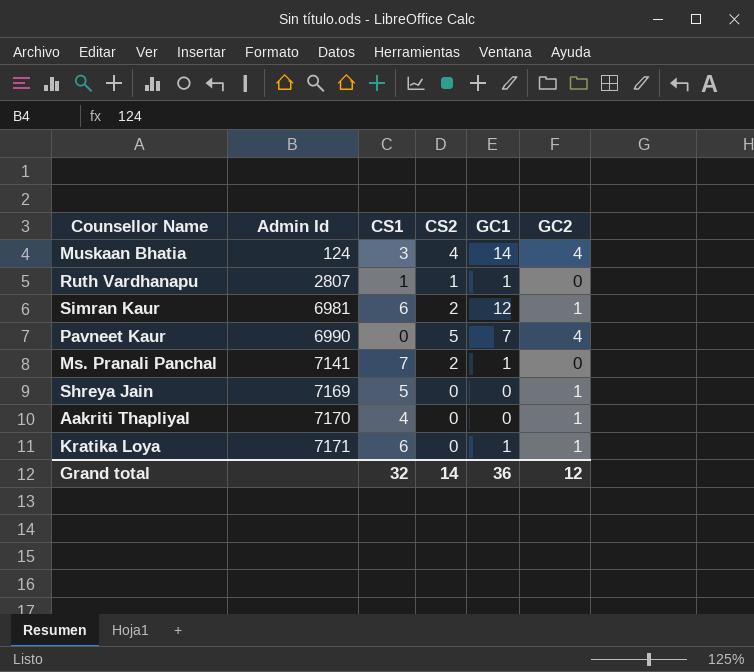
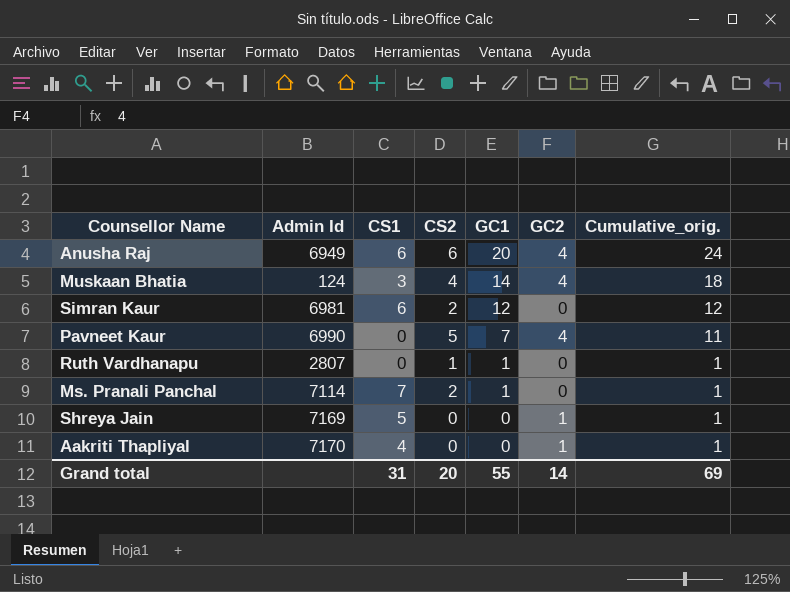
row order: Admin Id ascending -> GC1 descending
column Cumulative_orig. | formula: none -> [GC1] + [GC2]
row Kratika Loya: 7171 | 6 | 0 | 1 | 1 -> none
row Anusha Raj: none -> 6949 | 6 | 6 | 20 | 4 | 24
Simran Kaur | GC2: 1 -> 0
Ruth Vardhanapu | CS1: 1 -> 0
Ms. Pranali Panchal | Admin Id: 7141 -> 7114
Grand total | CS1: 32 -> 31
Grand total | CS2: 14 -> 20
Grand total | GC1: 36 -> 55
Grand total | GC2: 12 -> 14

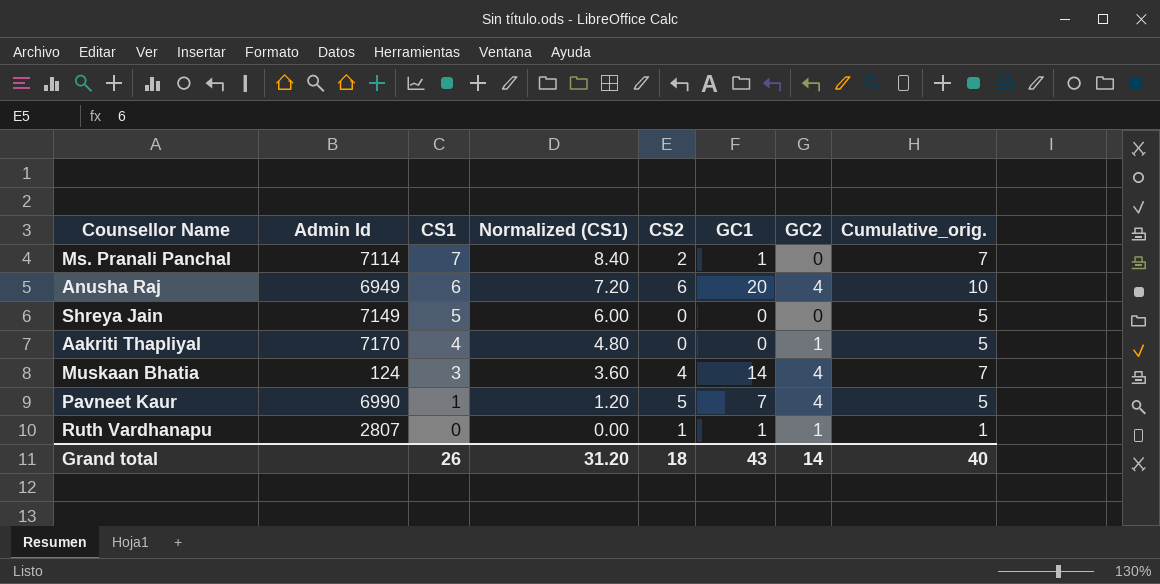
row order: GC1 descending -> CS1 descending
column Normalized (CS1) | formula: none -> [CS1] * 1.2
column Cumulative_orig. | formula: [GC1] + [GC2] -> [CS1] + [GC2]
row Simran Kaur: 6981 | 6 | 2 | 12 | 0 | 12 -> none
Shreya Jain | Admin Id: 7169 -> 7149
Shreya Jain | GC2: 1 -> 0
Pavneet Kaur | CS1: 0 -> 1
Ruth Vardhanapu | GC2: 0 -> 1
Grand total | CS1: 31 -> 26
Grand total | CS2: 20 -> 18
Grand total | GC1: 55 -> 43
Grand total | Cumulative_orig.: 69 -> 40

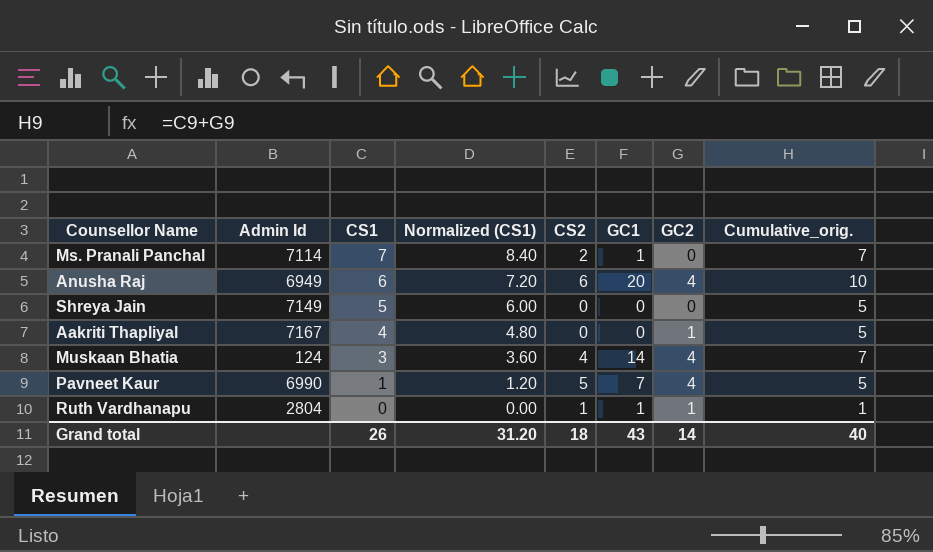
Aakriti Thapliyal | Admin Id: 7170 -> 7167
Ruth Vardhanapu | Admin Id: 2807 -> 2804

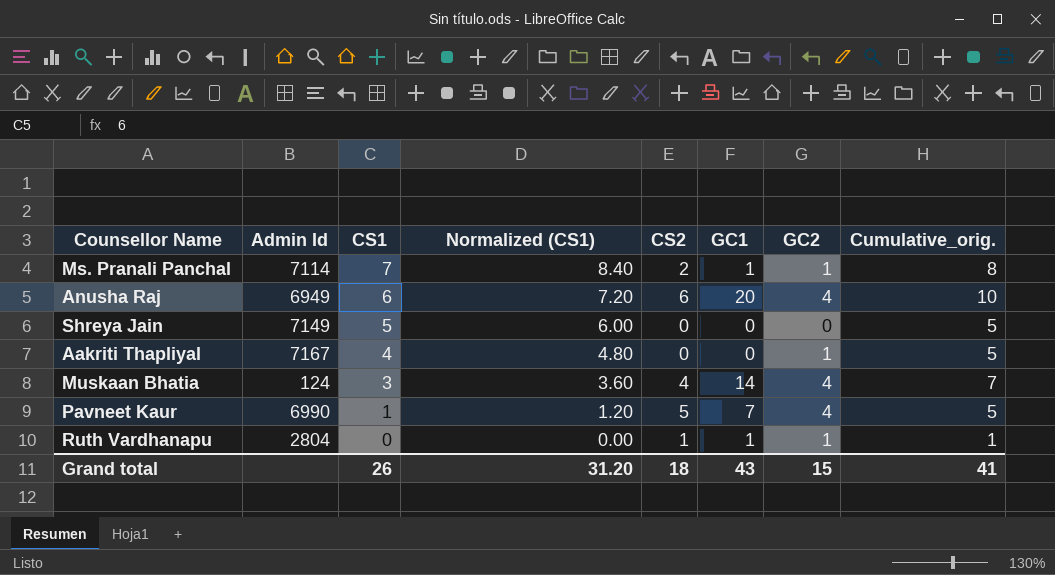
Ms. Pranali Panchal | GC2: 0 -> 1
Ms. Pranali Panchal | Cumulative_orig.: 7 -> 8
Grand total | GC2: 14 -> 15
Grand total | Cumulative_orig.: 40 -> 41

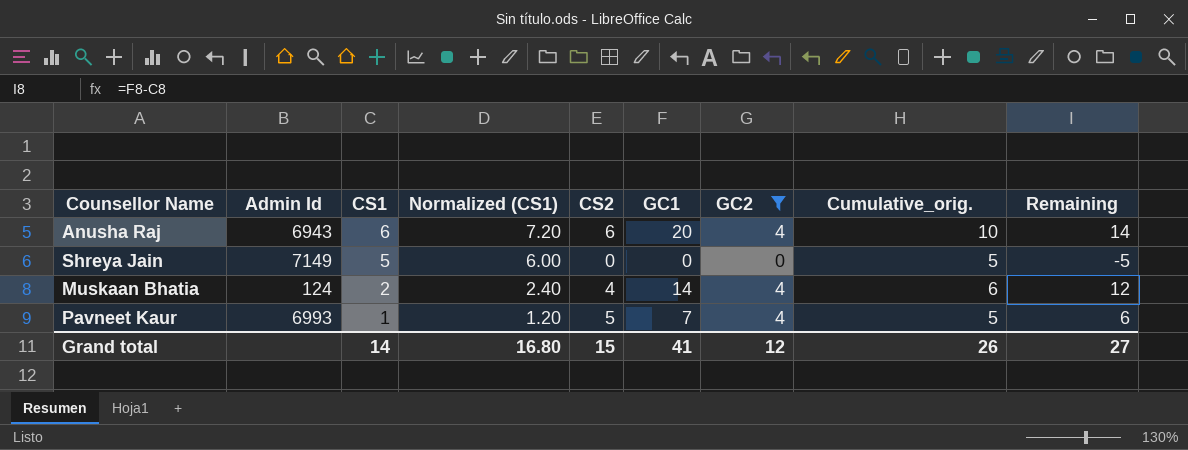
filter: none -> GC2 != 1
column Remaining | formula: none -> [GC1] - [CS1]
Anusha Raj | Admin Id: 6949 -> 6943
Muskaan Bhatia | CS1: 3 -> 2
Muskaan Bhatia | Normalized (CS1): 3.60 -> 2.40
Muskaan Bhatia | Cumulative_orig.: 7 -> 6
Pavneet Kaur | Admin Id: 6990 -> 6993
Grand total | CS1: 26 -> 14
Grand total | Normalized (CS1): 31.20 -> 16.80
Grand total | CS2: 18 -> 15
Grand total | GC1: 43 -> 41
Grand total | GC2: 15 -> 12
Grand total | Cumulative_orig.: 41 -> 26

